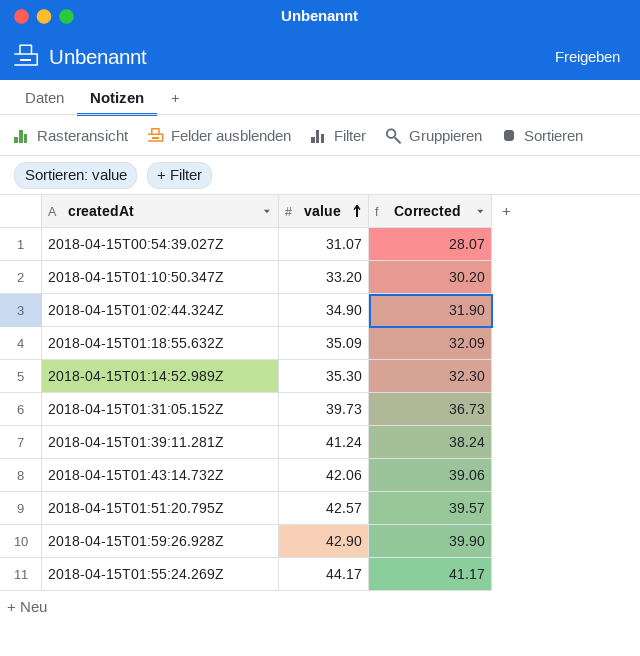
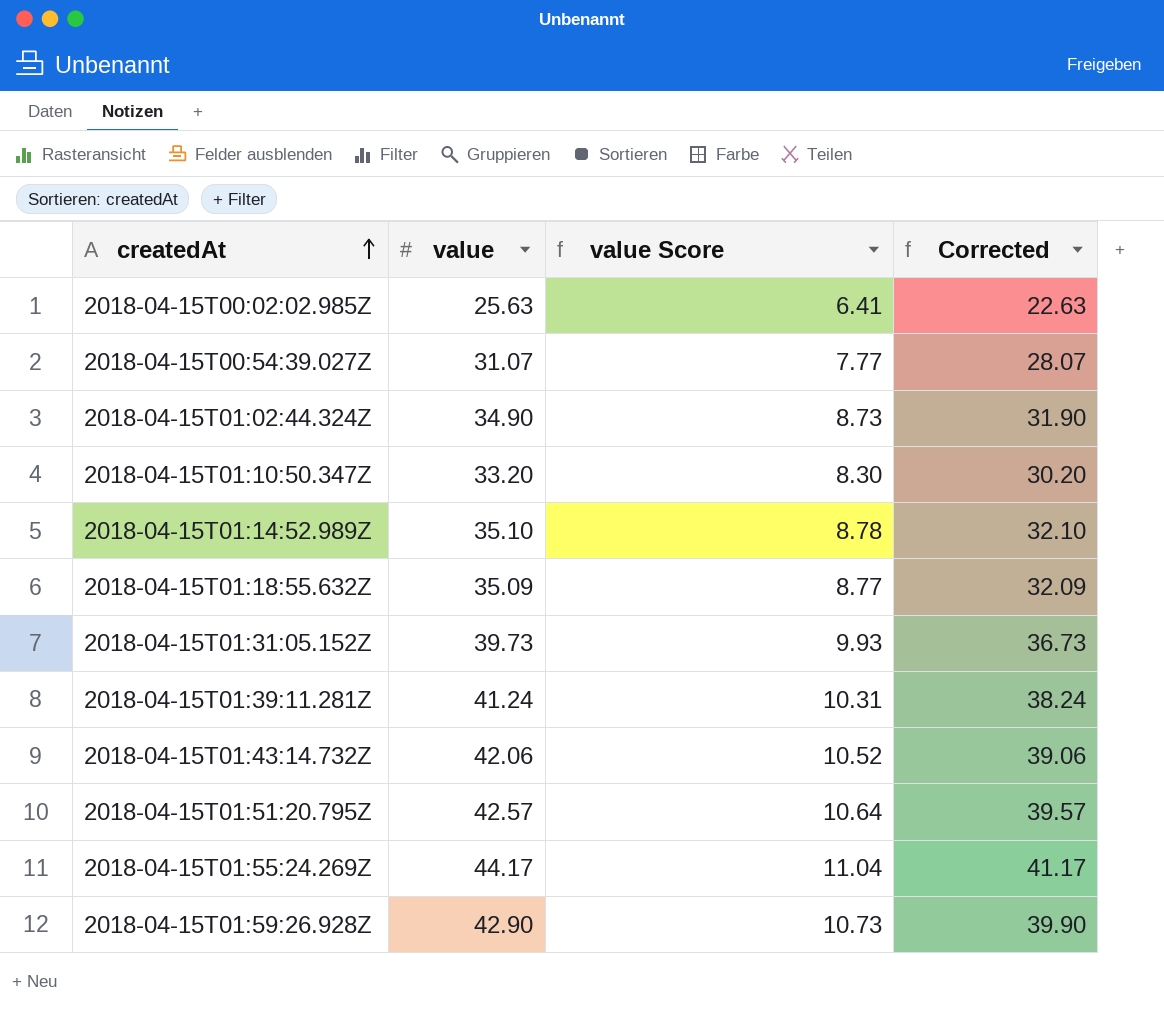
row order: value ascending -> createdAt ascending
column value Score | formula: none -> [value] * 0.25
row 2018-04-15T00:02:02.985Z: none -> 25.63 | 6.41 | 22.63
2018-04-15T01:14:52.989Z | value: 35.30 -> 35.10
2018-04-15T01:14:52.989Z | Corrected: 32.30 -> 32.10

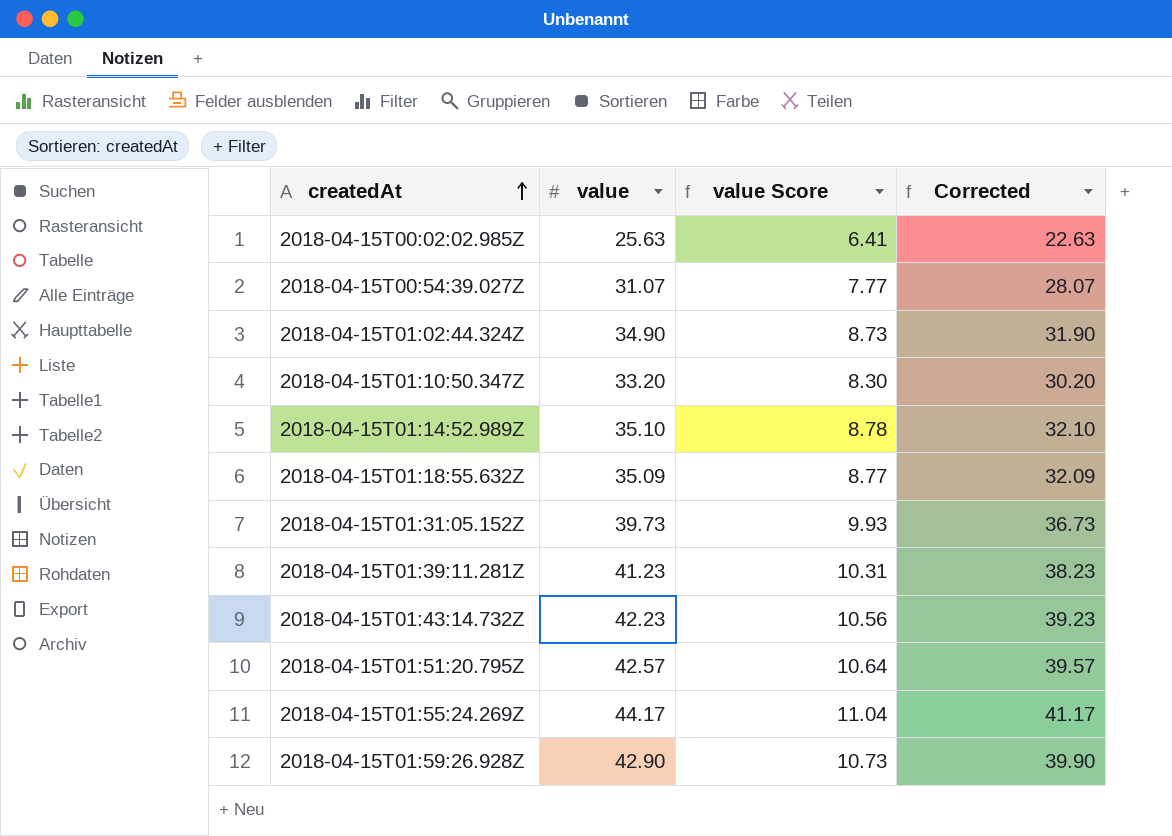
2018-04-15T01:39:11.281Z | value: 41.24 -> 41.23
2018-04-15T01:39:11.281Z | Corrected: 38.24 -> 38.23
2018-04-15T01:43:14.732Z | value: 42.06 -> 42.23
2018-04-15T01:43:14.732Z | value Score: 10.52 -> 10.56
2018-04-15T01:43:14.732Z | Corrected: 39.06 -> 39.23

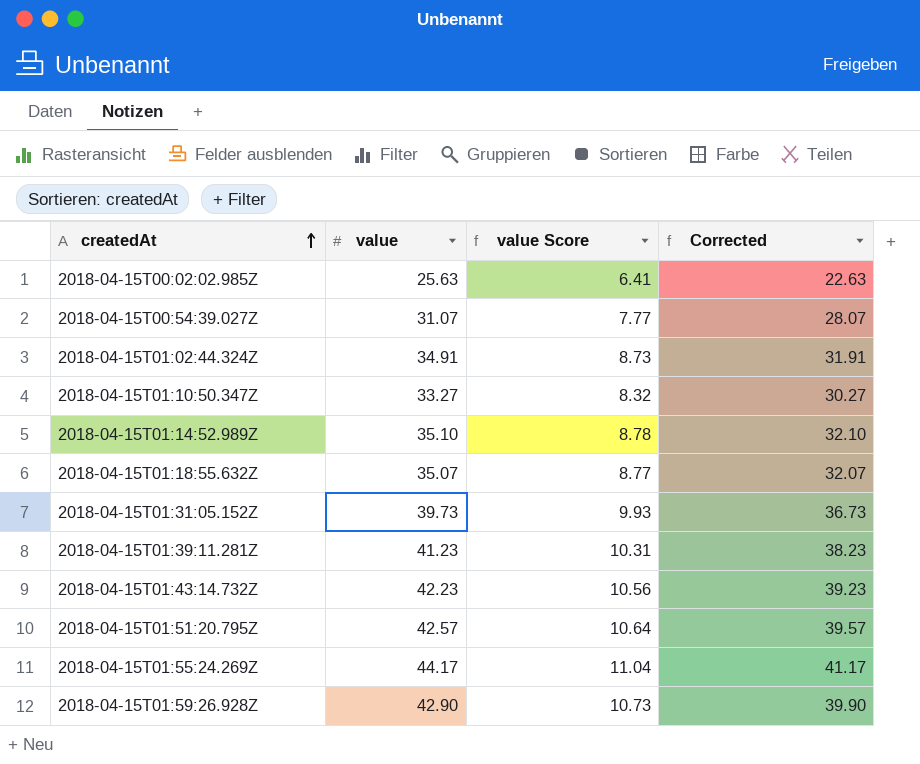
2018-04-15T01:02:44.324Z | value: 34.90 -> 34.91
2018-04-15T01:02:44.324Z | Corrected: 31.90 -> 31.91
2018-04-15T01:10:50.347Z | value: 33.20 -> 33.27
2018-04-15T01:10:50.347Z | value Score: 8.30 -> 8.32
2018-04-15T01:10:50.347Z | Corrected: 30.20 -> 30.27
2018-04-15T01:18:55.632Z | value: 35.09 -> 35.07
2018-04-15T01:18:55.632Z | Corrected: 32.09 -> 32.07

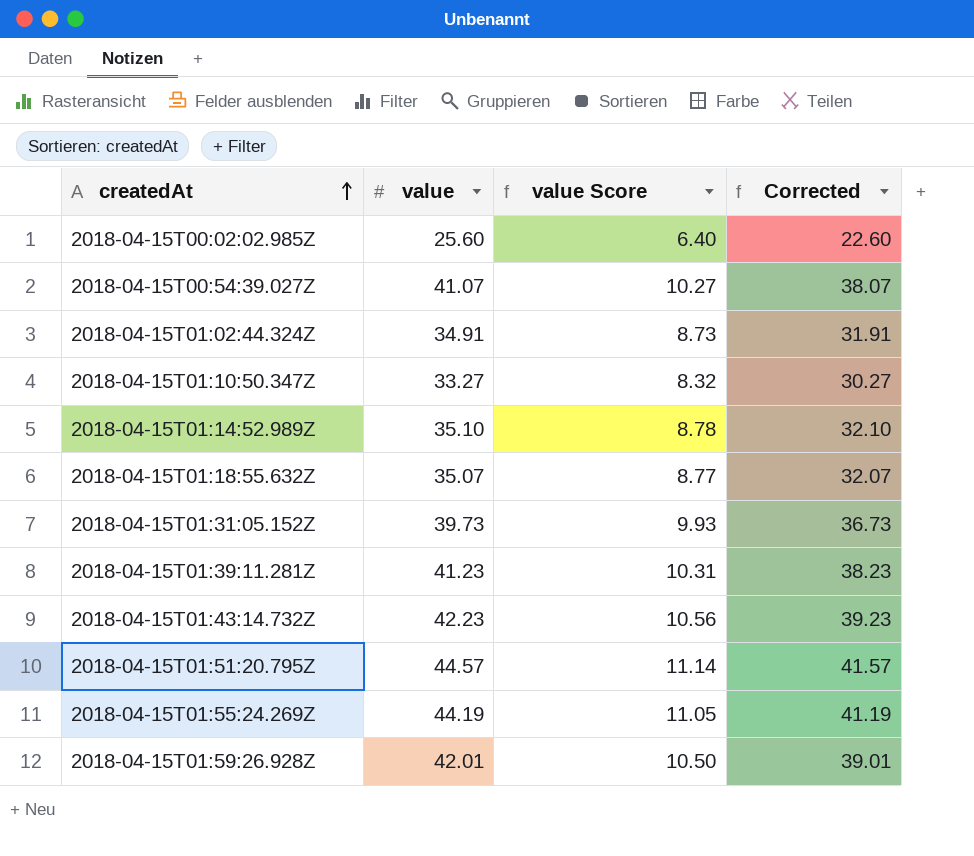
2018-04-15T00:02:02.985Z | value: 25.63 -> 25.60
2018-04-15T00:02:02.985Z | value Score: 6.41 -> 6.40
2018-04-15T00:02:02.985Z | Corrected: 22.63 -> 22.60
2018-04-15T00:54:39.027Z | value: 31.07 -> 41.07
2018-04-15T00:54:39.027Z | value Score: 7.77 -> 10.27
2018-04-15T00:54:39.027Z | Corrected: 28.07 -> 38.07
2018-04-15T01:51:20.795Z | value: 42.57 -> 44.57
2018-04-15T01:51:20.795Z | value Score: 10.64 -> 11.14
2018-04-15T01:51:20.795Z | Corrected: 39.57 -> 41.57
2018-04-15T01:55:24.269Z | value: 44.17 -> 44.19
2018-04-15T01:55:24.269Z | value Score: 11.04 -> 11.05
2018-04-15T01:55:24.269Z | Corrected: 41.17 -> 41.19
2018-04-15T01:59:26.928Z | value: 42.90 -> 42.01
2018-04-15T01:59:26.928Z | value Score: 10.73 -> 10.50
2018-04-15T01:59:26.928Z | Corrected: 39.90 -> 39.01

